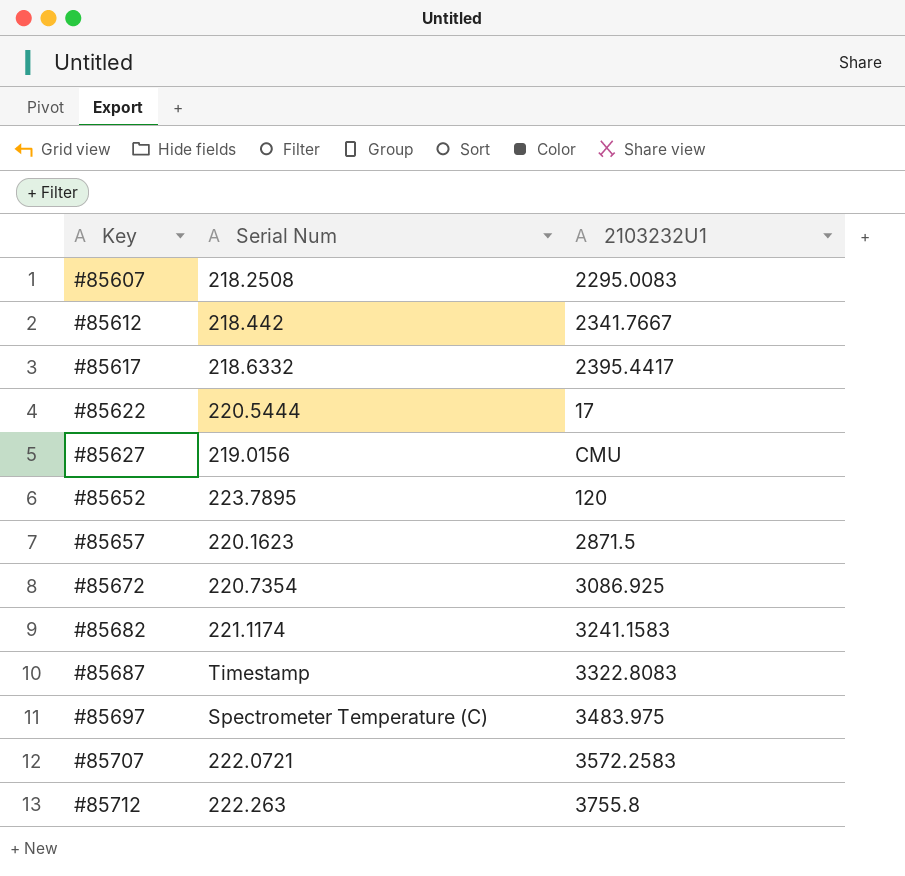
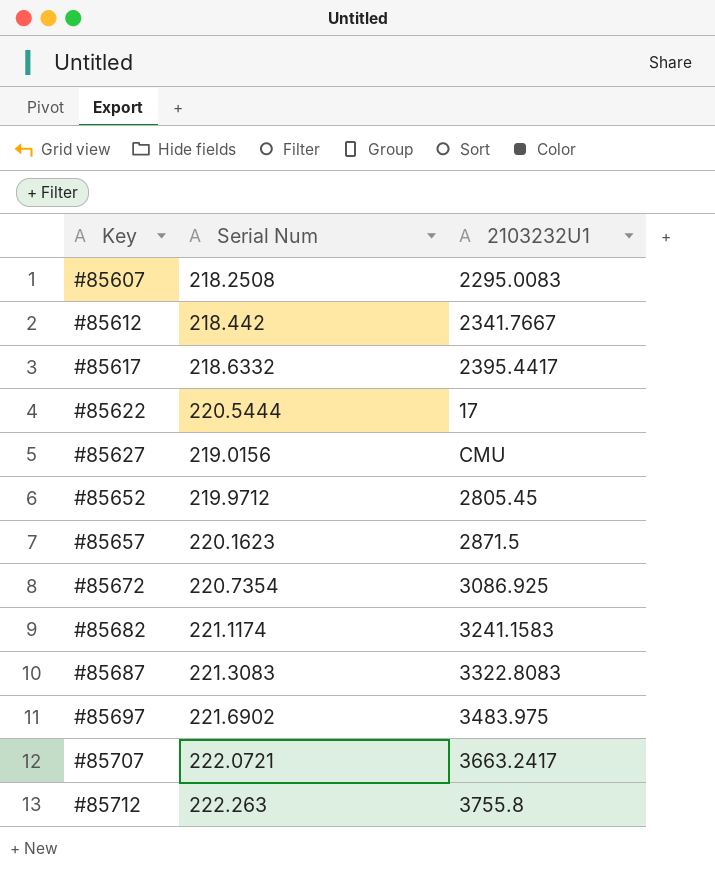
#85652 | Serial Num: 223.7895 -> 219.9712
#85652 | 2103232U1: 120 -> 2805.45
#85687 | Serial Num: Timestamp -> 221.3083
#85697 | Serial Num: Spectrometer Temperature (C) -> 221.6902
#85707 | 2103232U1: 3572.2583 -> 3663.2417

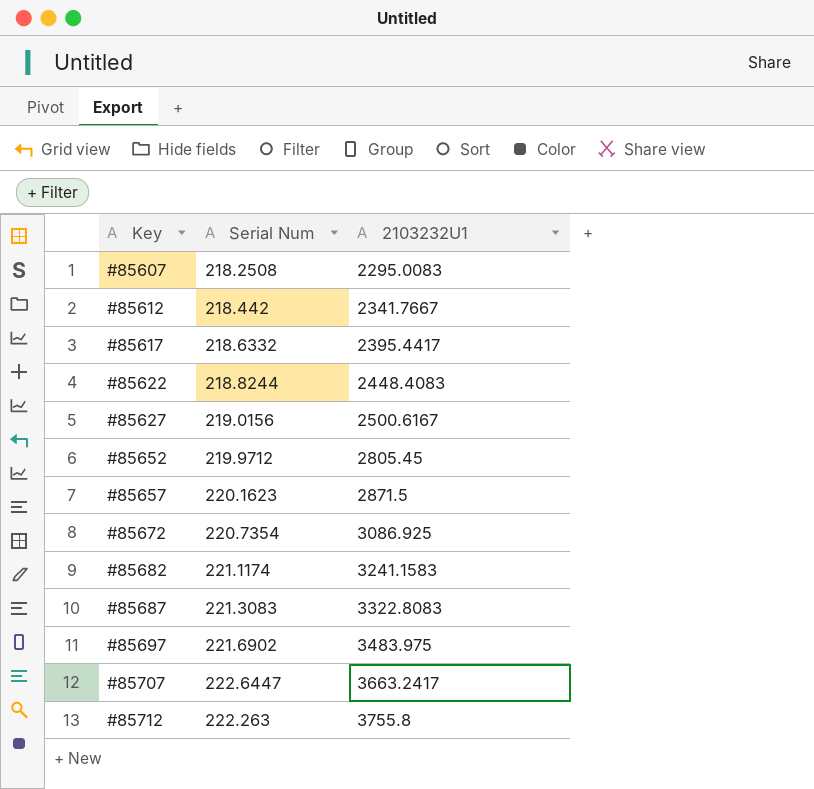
#85622 | Serial Num: 220.5444 -> 218.8244
#85622 | 2103232U1: 17 -> 2448.4083
#85627 | 2103232U1: CMU -> 2500.6167
#85707 | Serial Num: 222.0721 -> 222.6447

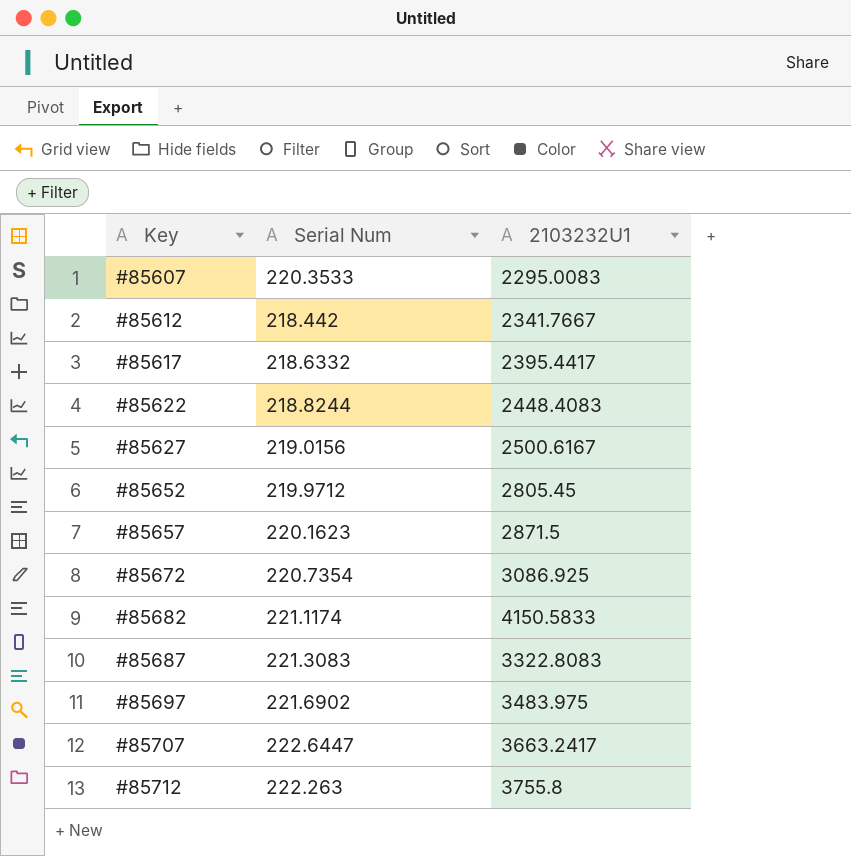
#85607 | Serial Num: 218.2508 -> 220.3533
#85682 | 2103232U1: 3241.1583 -> 4150.5833

